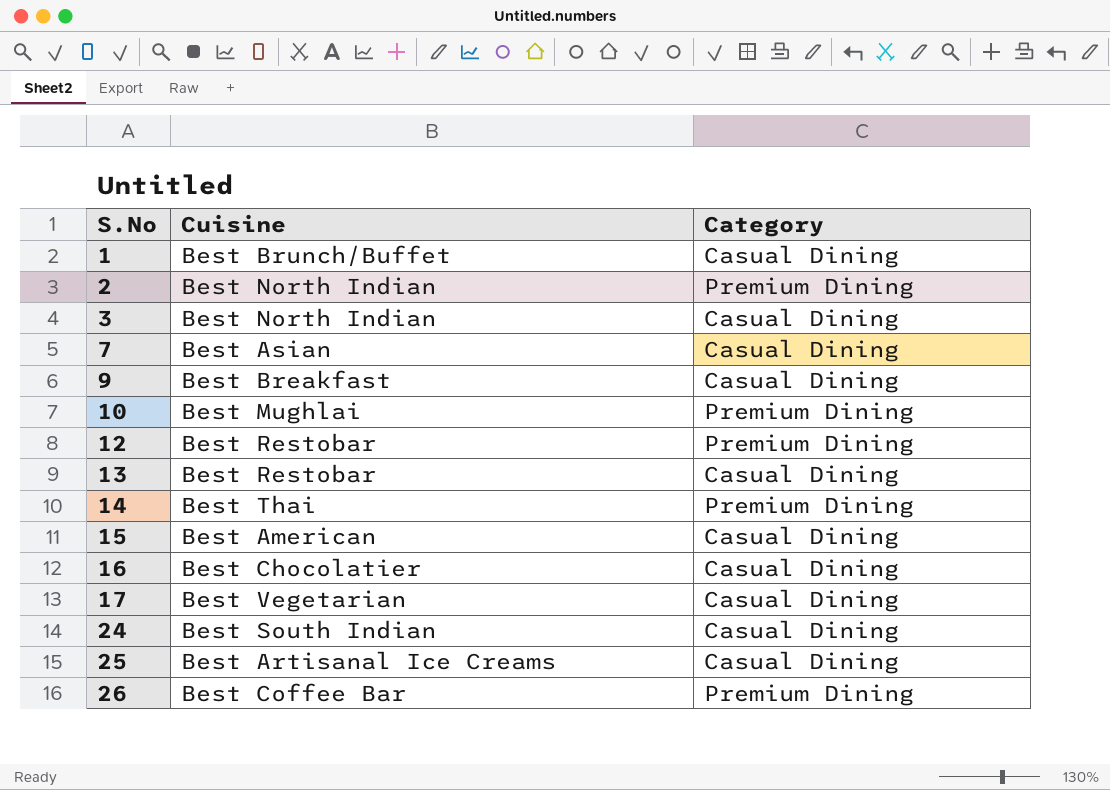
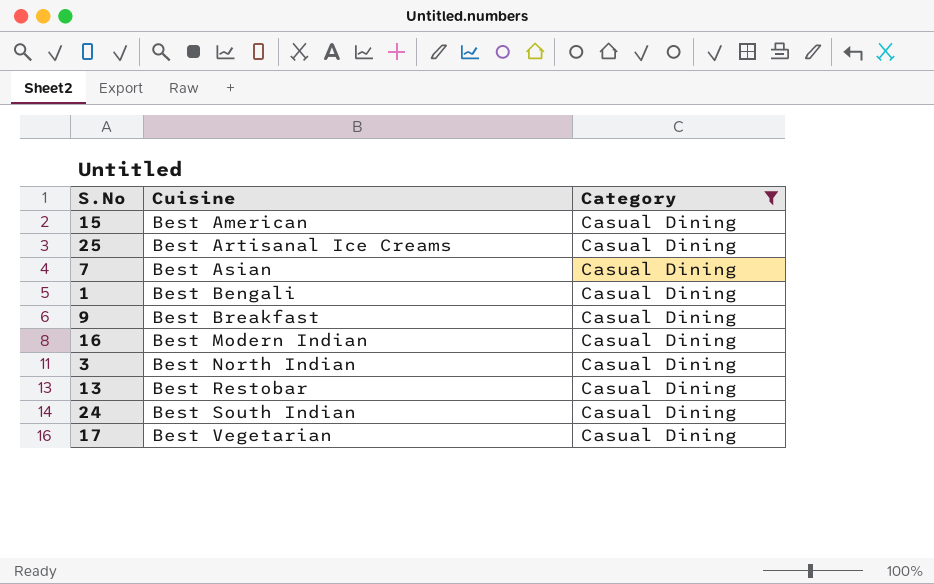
filter: none -> Category = Casual Dining
row order: S.No ascending -> Cuisine ascending
1 | Cuisine: Best Brunch/Buffet -> Best Bengali
16 | Cuisine: Best Chocolatier -> Best Modern Indian

